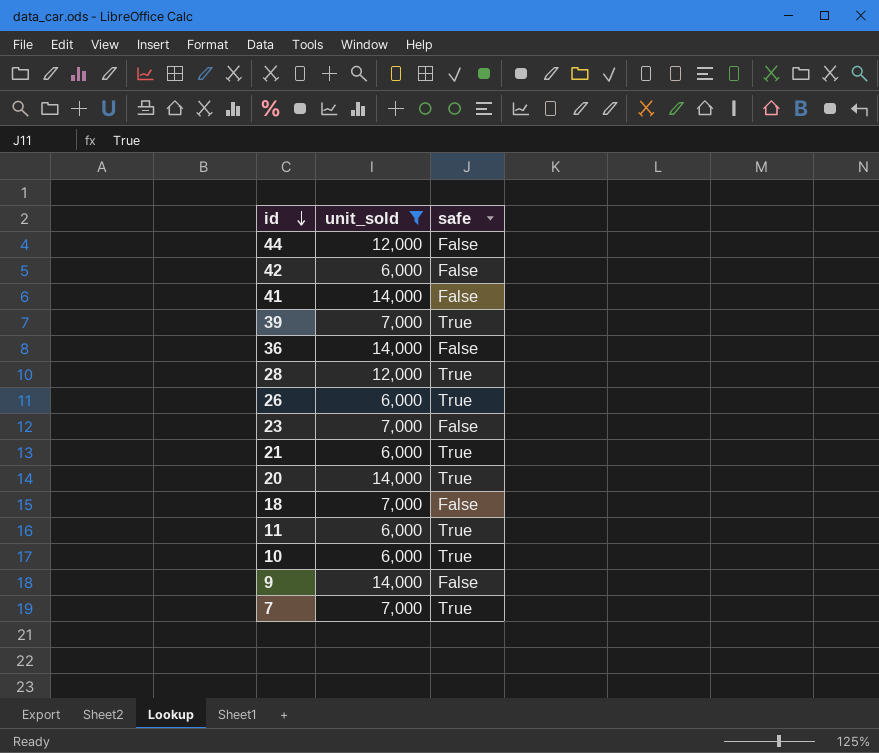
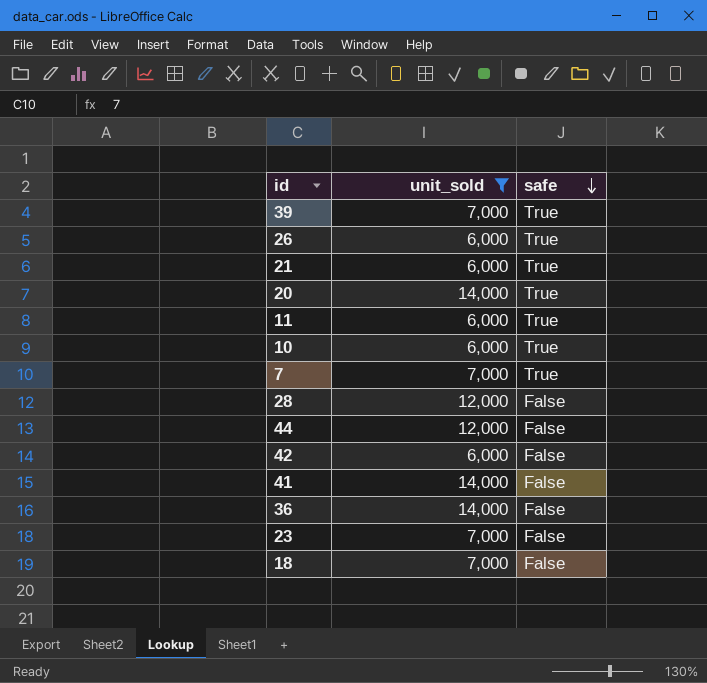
row order: id descending -> safe descending
row 9: 14,000 | False -> none
28 | safe: True -> False

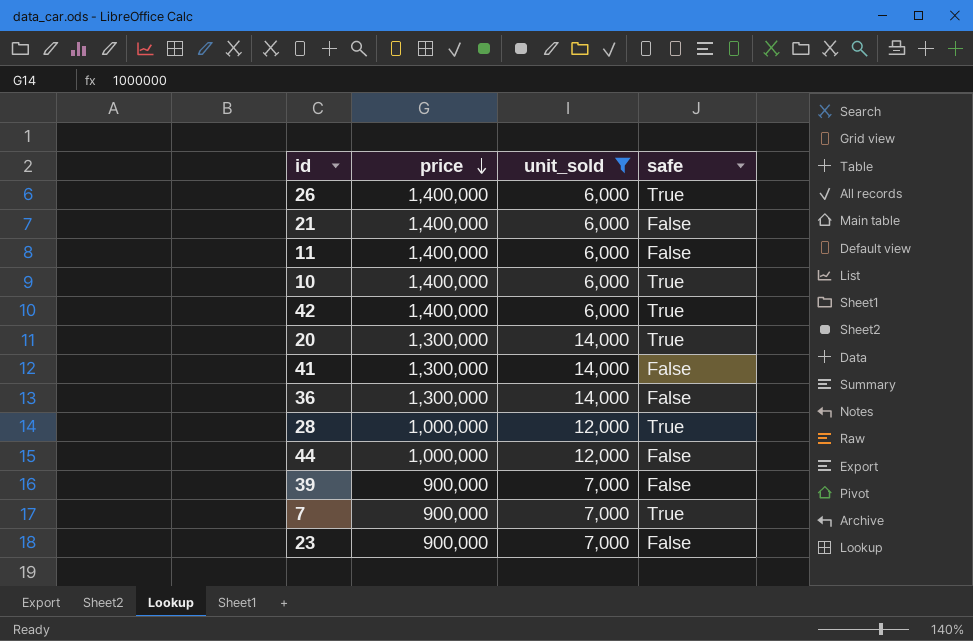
row order: safe descending -> price descending
column price | position: none -> 2
row 18: 7,000 | False -> none
21 | safe: True -> False
11 | safe: True -> False
42 | safe: False -> True
28 | safe: False -> True
39 | safe: True -> False

